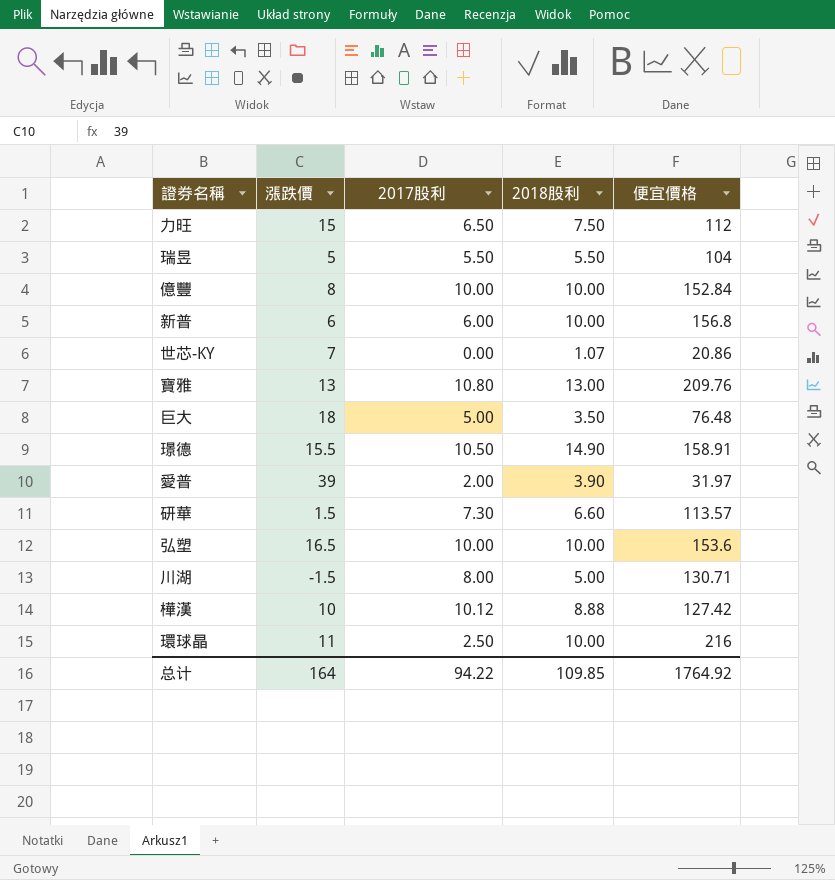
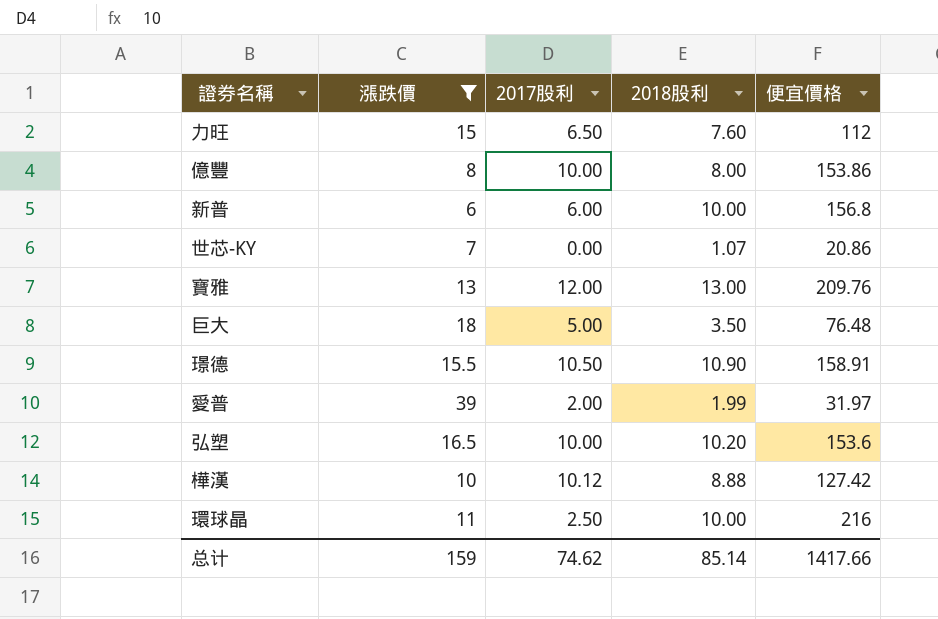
filter: none -> 漲跌價 >= 6
力旺 | 2018股利: 7.50 -> 7.60
億豐 | 2018股利: 10.00 -> 8.00
億豐 | 便宜價格: 152.84 -> 153.86
寶雅 | 2017股利: 10.80 -> 12.00
璟德 | 2018股利: 14.90 -> 10.90
愛普 | 2018股利: 3.90 -> 1.99
弘塑 | 2018股利: 10.00 -> 10.20
总计 | 漲跌價: 164 -> 159
总计 | 2017股利: 94.22 -> 74.62
总计 | 2018股利: 109.85 -> 85.14
总计 | 便宜價格: 1764.92 -> 1417.66

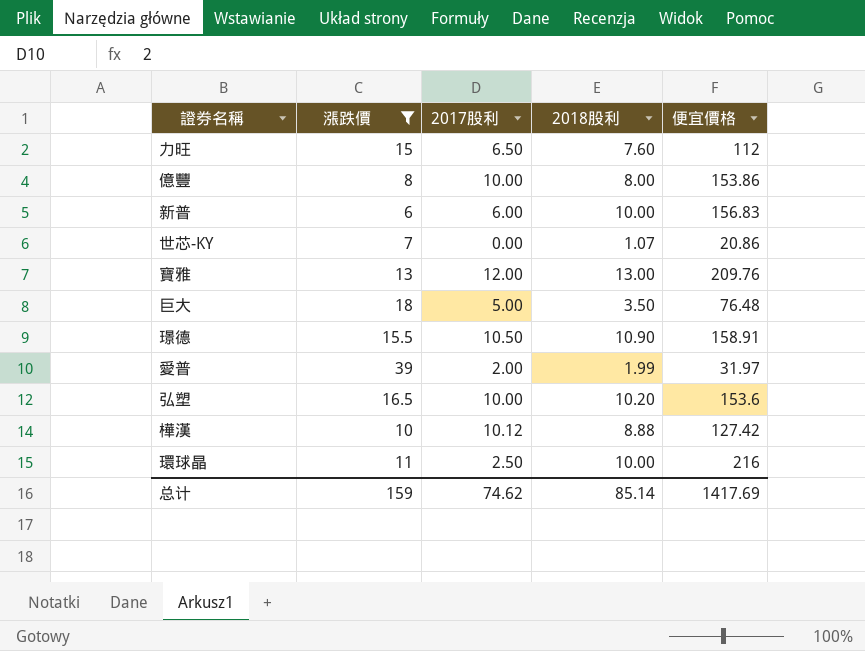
新普 | 便宜價格: 156.8 -> 156.83
总计 | 便宜價格: 1417.66 -> 1417.69

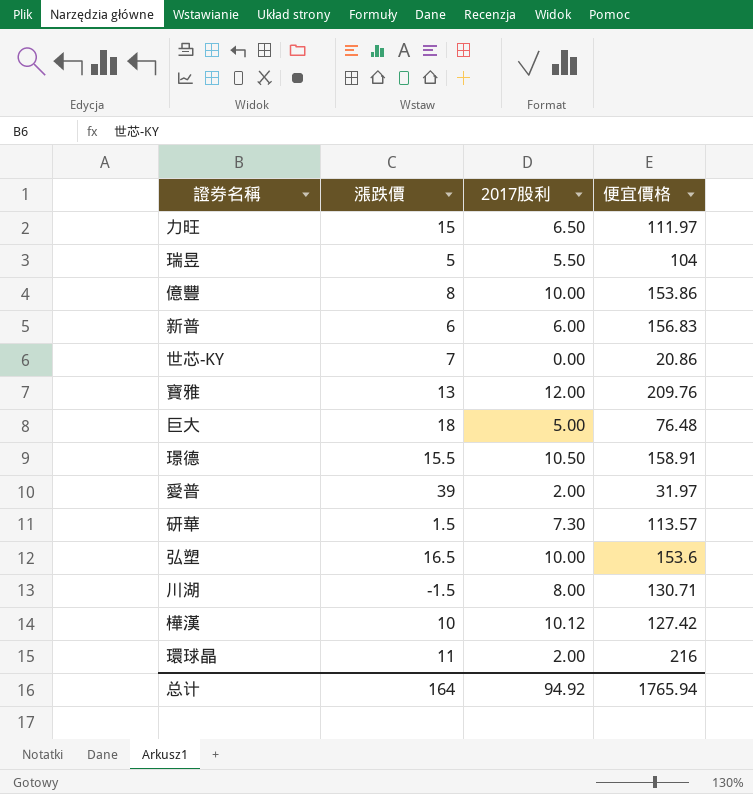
filter: 漲跌價 >= 6 -> none
column 2018股利 | position: 4 -> none
力旺 | 便宜價格: 112 -> 111.97
環球晶 | 2017股利: 2.50 -> 2.00
总计 | 漲跌價: 159 -> 164
总计 | 2017股利: 74.62 -> 94.92
总计 | 便宜價格: 1417.69 -> 1765.94

